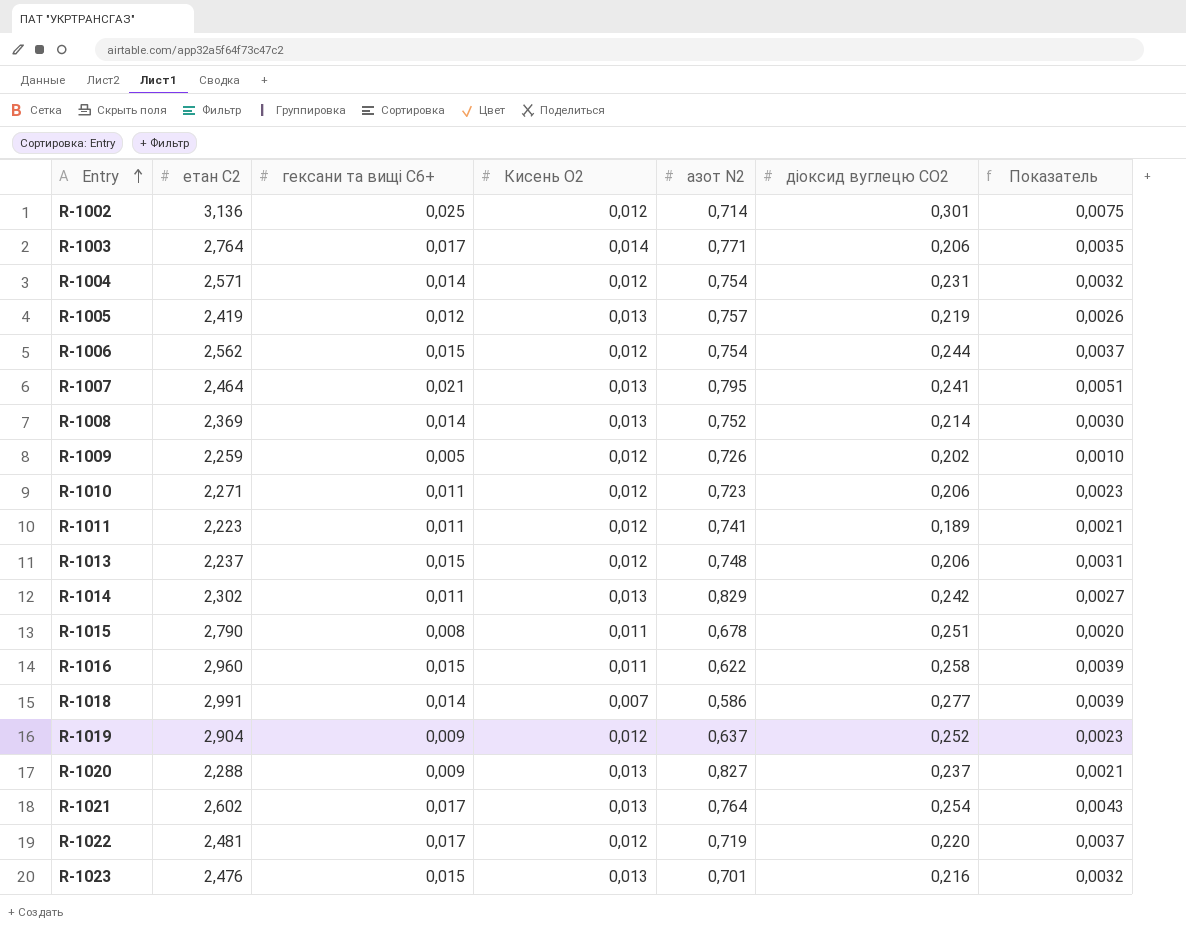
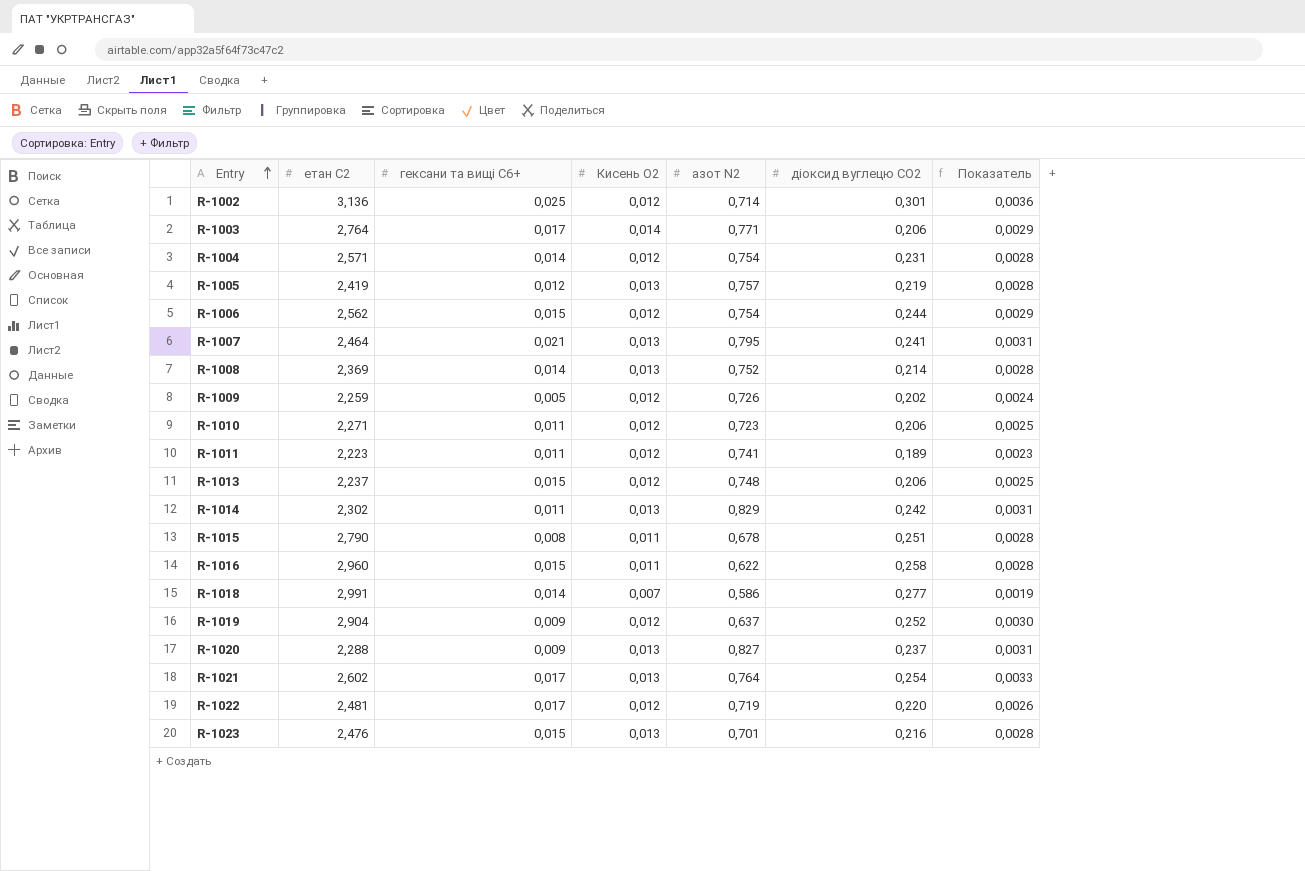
column Показатель | formula: [гексани та вищі C6+] * [діоксид вуглецю CO2] -> [Кисень О2] * [діоксид вуглецю CO2]

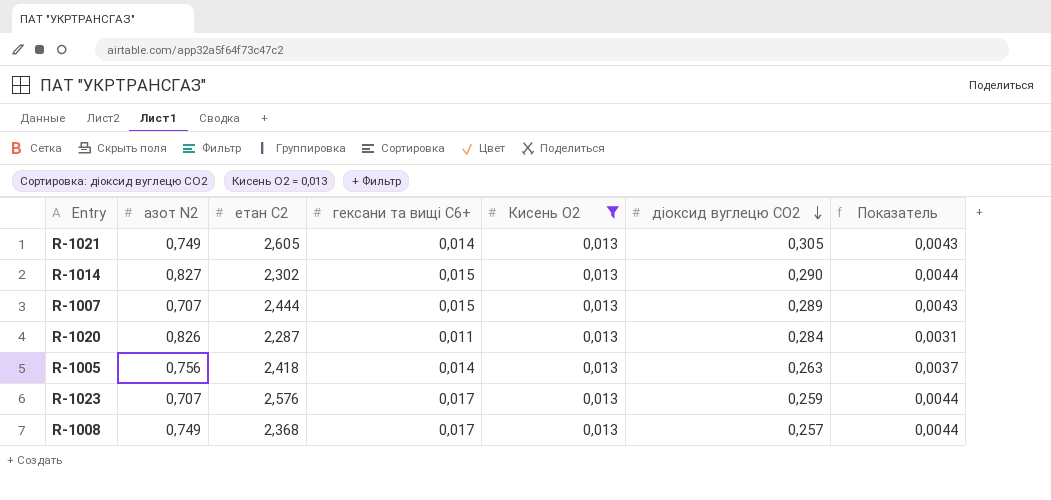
filter: none -> Кисень О2 = 0,013
row order: Entry ascending -> діоксид вуглецю CO2 descending
column азот N2 | position: 5 -> 2
column Показатель | formula: [Кисень О2] * [діоксид вуглецю CO2] -> [гексани та вищі C6+] * [діоксид вуглецю CO2]
R-1021 | азот N2: 0,764 -> 0,749
R-1021 | етан C2: 2,602 -> 2,605
R-1021 | гексани та вищі C6+: 0,017 -> 0,014
R-1021 | діоксид вуглецю CO2: 0,254 -> 0,305
R-1014 | азот N2: 0,829 -> 0,827
R-1014 | гексани та вищі C6+: 0,011 -> 0,015
R-1014 | діоксид вуглецю CO2: 0,242 -> 0,290
R-1007 | азот N2: 0,795 -> 0,707
R-1007 | етан C2: 2,464 -> 2,444
R-1007 | гексани та вищі C6+: 0,021 -> 0,015
R-1007 | діоксид вуглецю CO2: 0,241 -> 0,289
R-1020 | азот N2: 0,827 -> 0,826
R-1020 | етан C2: 2,288 -> 2,287
R-1020 | гексани та вищі C6+: 0,009 -> 0,011
R-1020 | діоксид вуглецю CO2: 0,237 -> 0,284
R-1005 | азот N2: 0,757 -> 0,756
R-1005 | етан C2: 2,419 -> 2,418
R-1005 | гексани та вищі C6+: 0,012 -> 0,014
R-1005 | діоксид вуглецю CO2: 0,219 -> 0,263
R-1023 | азот N2: 0,701 -> 0,707
R-1023 | етан C2: 2,476 -> 2,576
R-1023 | гексани та вищі C6+: 0,015 -> 0,017
R-1023 | діоксид вуглецю CO2: 0,216 -> 0,259
R-1008 | азот N2: 0,752 -> 0,749
R-1008 | етан C2: 2,369 -> 2,368
R-1008 | гексани та вищі C6+: 0,014 -> 0,017
R-1008 | діоксид вуглецю CO2: 0,214 -> 0,257

